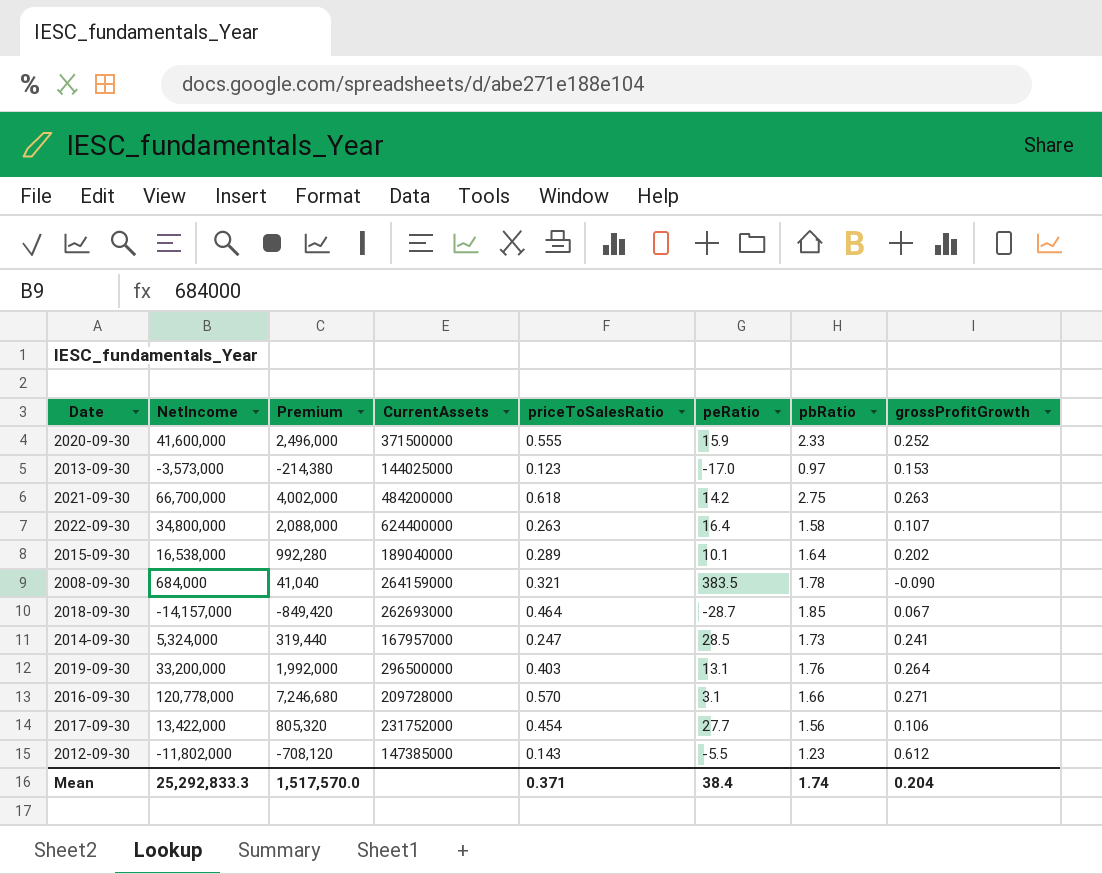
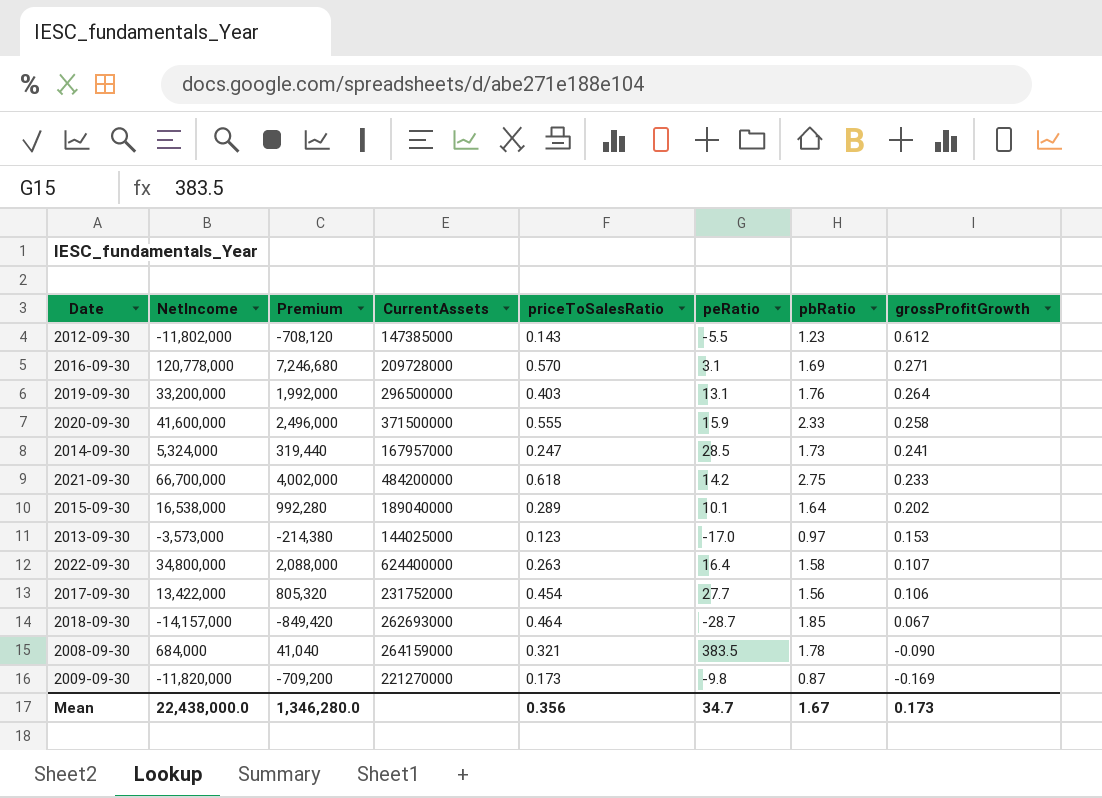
row order: none -> grossProfitGrowth descending
2016-09-30 | pbRatio: 1.66 -> 1.69
2020-09-30 | grossProfitGrowth: 0.252 -> 0.258
2021-09-30 | grossProfitGrowth: 0.263 -> 0.233
row 2009-09-30: none -> -11,820,000 | -709,200 | 221270000 | 0.173 | -9.8 | 0.87 | -0.169
Mean | NetIncome: 25,292,833.3 -> 22,438,000.0
Mean | Premium: 1,517,570.0 -> 1,346,280.0
Mean | priceToSalesRatio: 0.371 -> 0.356
Mean | peRatio: 38.4 -> 34.7
Mean | pbRatio: 1.74 -> 1.67
Mean | grossProfitGrowth: 0.204 -> 0.173

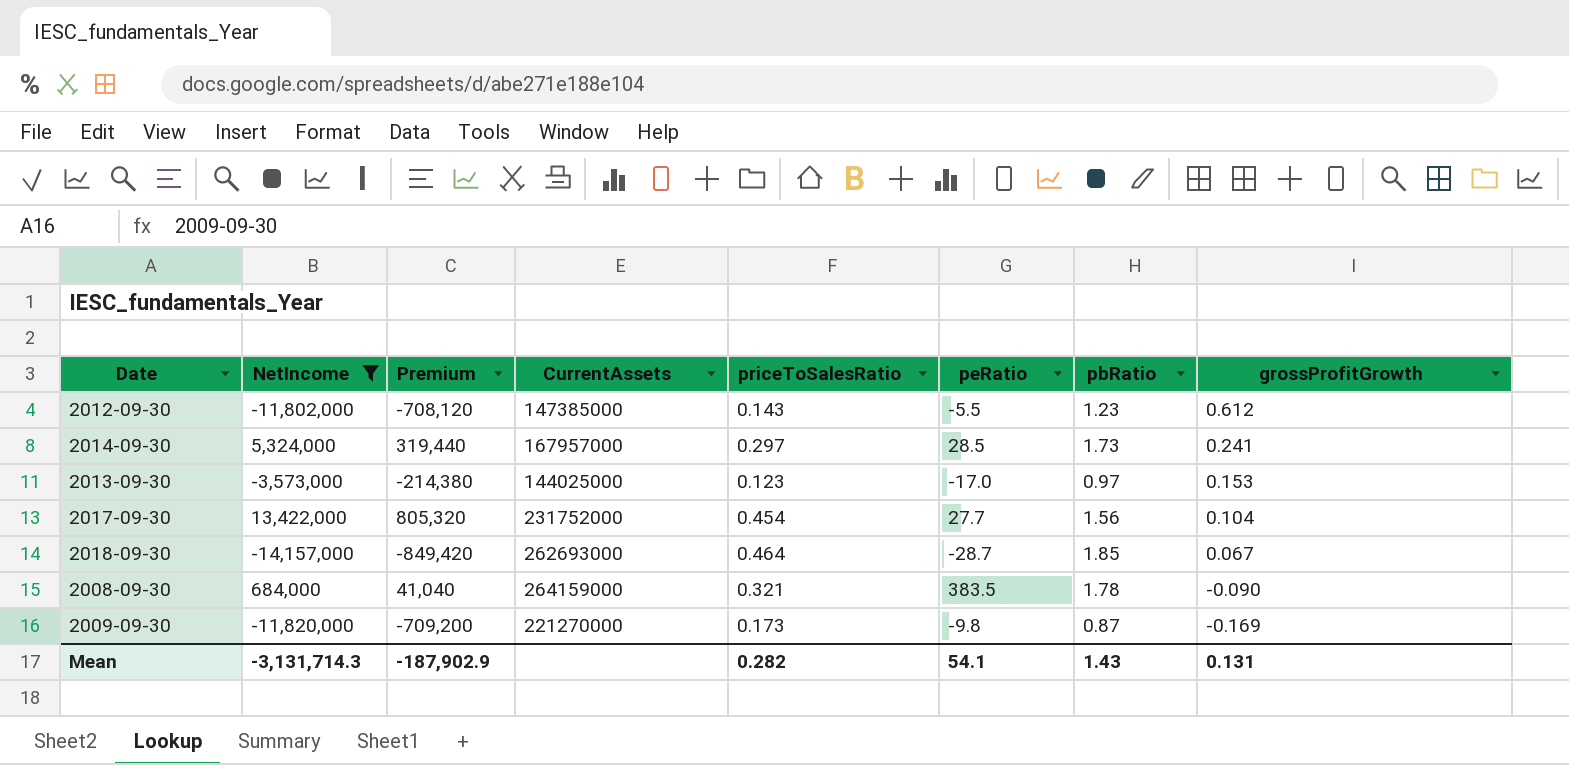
filter: none -> NetIncome <= 13,422,000
2014-09-30 | priceToSalesRatio: 0.247 -> 0.297
2017-09-30 | grossProfitGrowth: 0.106 -> 0.104
Mean | NetIncome: 22,438,000.0 -> -3,131,714.3
Mean | Premium: 1,346,280.0 -> -187,902.9
Mean | priceToSalesRatio: 0.356 -> 0.282
Mean | peRatio: 34.7 -> 54.1
Mean | pbRatio: 1.67 -> 1.43
Mean | grossProfitGrowth: 0.173 -> 0.131

